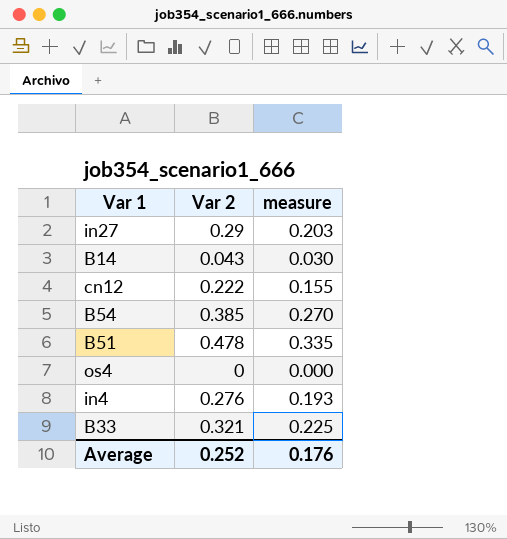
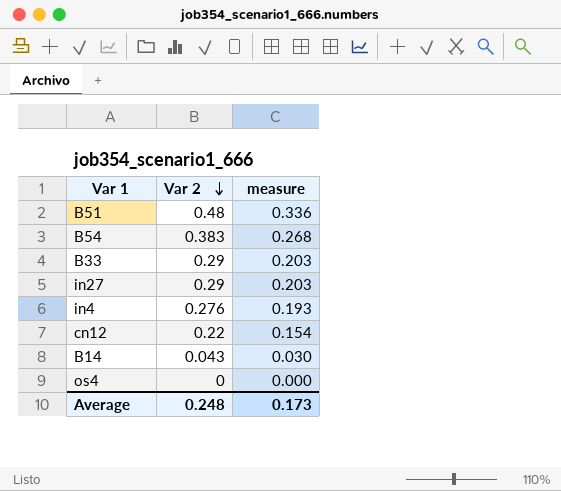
row order: none -> Var 2 descending
B51 | Var 2: 0.478 -> 0.48
B51 | measure: 0.335 -> 0.336
B54 | Var 2: 0.385 -> 0.383
B54 | measure: 0.270 -> 0.268
B33 | Var 2: 0.321 -> 0.29
B33 | measure: 0.225 -> 0.203
cn12 | Var 2: 0.222 -> 0.22
cn12 | measure: 0.155 -> 0.154
Average | Var 2: 0.252 -> 0.248
Average | measure: 0.176 -> 0.173

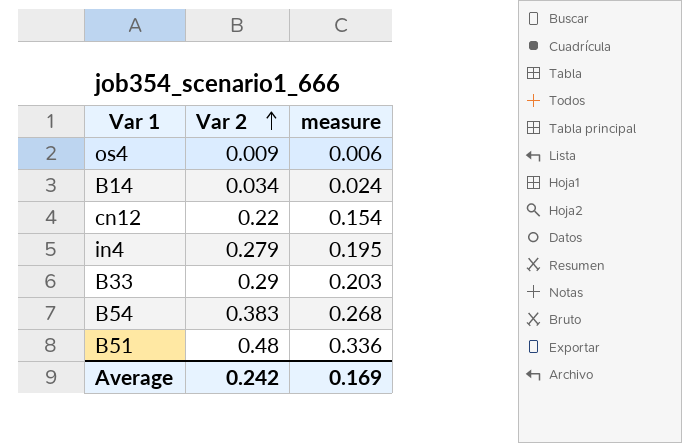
row order: Var 2 descending -> Var 2 ascending
row in27: 0.29 | 0.203 -> none
os4 | Var 2: 0 -> 0.009
os4 | measure: 0.000 -> 0.006
B14 | Var 2: 0.043 -> 0.034
B14 | measure: 0.030 -> 0.024
in4 | Var 2: 0.276 -> 0.279
in4 | measure: 0.193 -> 0.195
Average | Var 2: 0.248 -> 0.242
Average | measure: 0.173 -> 0.169

